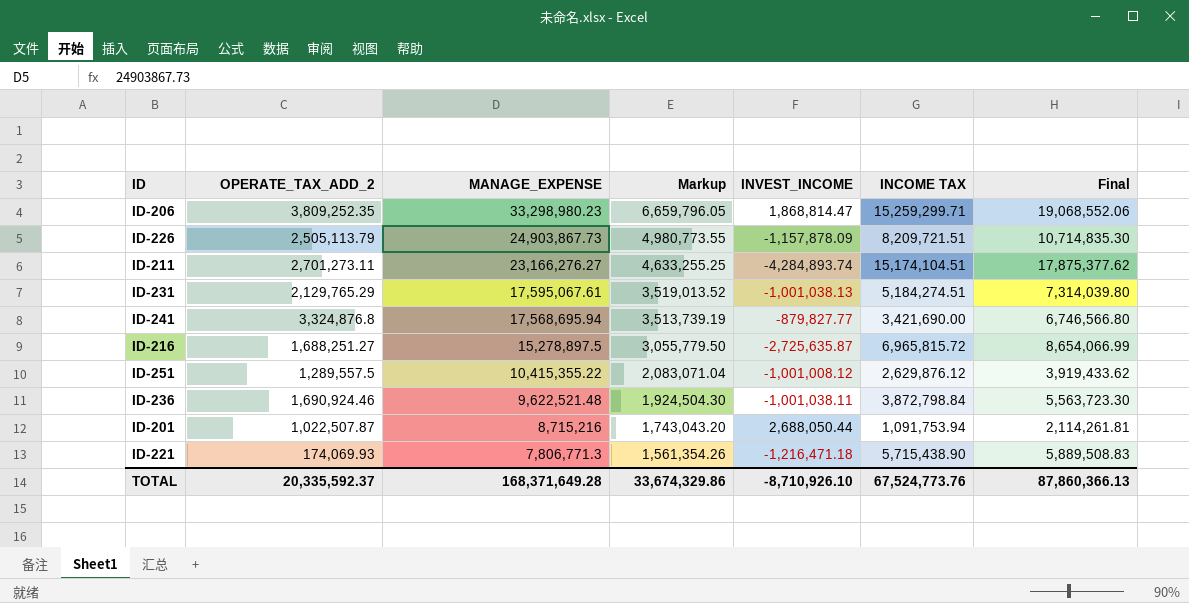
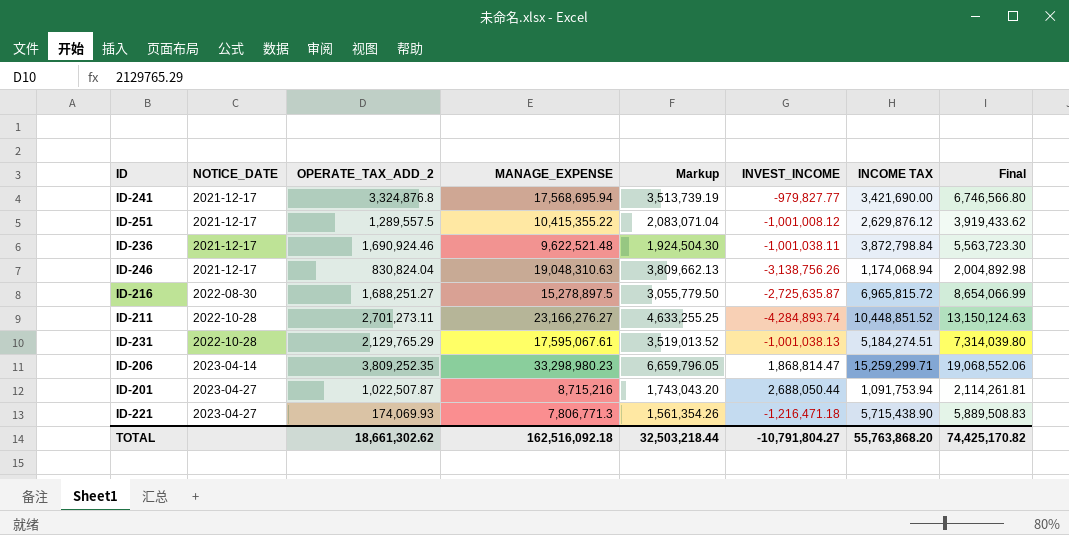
row order: MANAGE_EXPENSE descending -> NOTICE_DATE ascending
column NOTICE_DATE | position: none -> 2
row ID-226: 2,505,113.79 | 24,903,867.73 | 4,980,773.55 | -1,157,878.09 | 8,209,721.51 | 10,714,835.30 -> none
ID-241 | INVEST_INCOME: -879,827.77 -> -979,827.77
row ID-246: none -> 2021-12-17 | 830,824.04 | 19,048,310.63 | 3,809,662.13 | -3,138,756.26 | 1,174,068.94 | 2,004,892.98
ID-211 | INCOME TAX: 15,174,104.51 -> 10,448,851.52
ID-211 | Final: 17,875,377.62 -> 13,150,124.63
TOTAL | OPERATE_TAX_ADD_2: 20,335,592.37 -> 18,661,302.62
TOTAL | MANAGE_EXPENSE: 168,371,649.28 -> 162,516,092.18
TOTAL | Markup: 33,674,329.86 -> 32,503,218.44
TOTAL | INVEST_INCOME: -8,710,926.10 -> -10,791,804.27
TOTAL | INCOME TAX: 67,524,773.76 -> 55,763,868.20
TOTAL | Final: 87,860,366.13 -> 74,425,170.82

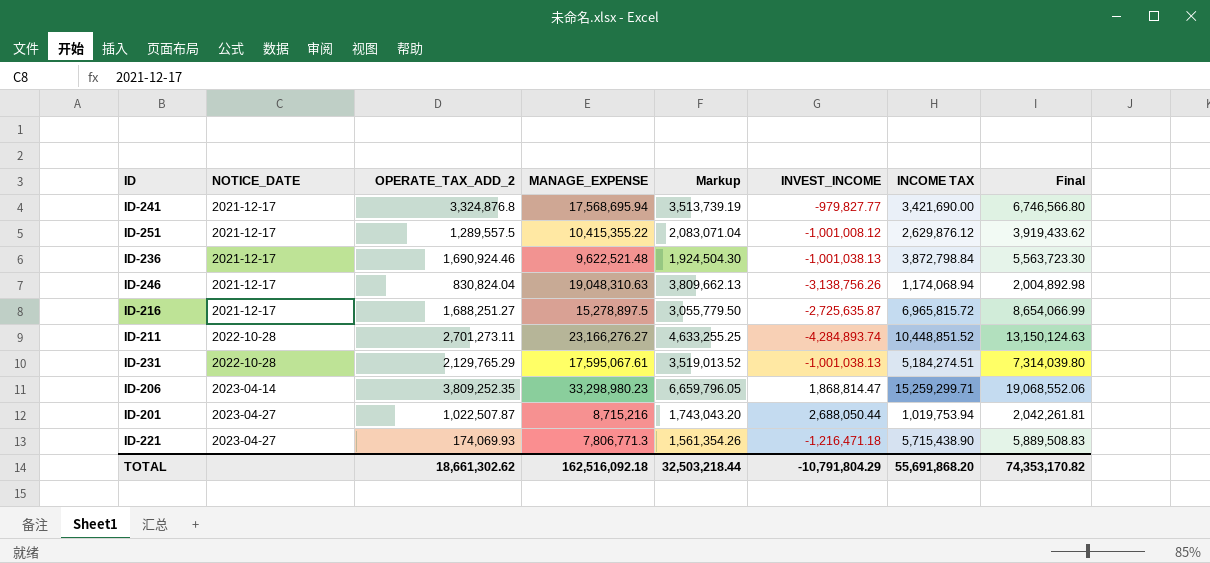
ID-236 | INVEST_INCOME: -1,001,038.11 -> -1,001,038.13
ID-216 | NOTICE_DATE: 2022-08-30 -> 2021-12-17
ID-201 | INCOME TAX: 1,091,753.94 -> 1,019,753.94
ID-201 | Final: 2,114,261.81 -> 2,042,261.81
TOTAL | INVEST_INCOME: -10,791,804.27 -> -10,791,804.29
TOTAL | INCOME TAX: 55,763,868.20 -> 55,691,868.20
TOTAL | Final: 74,425,170.82 -> 74,353,170.82

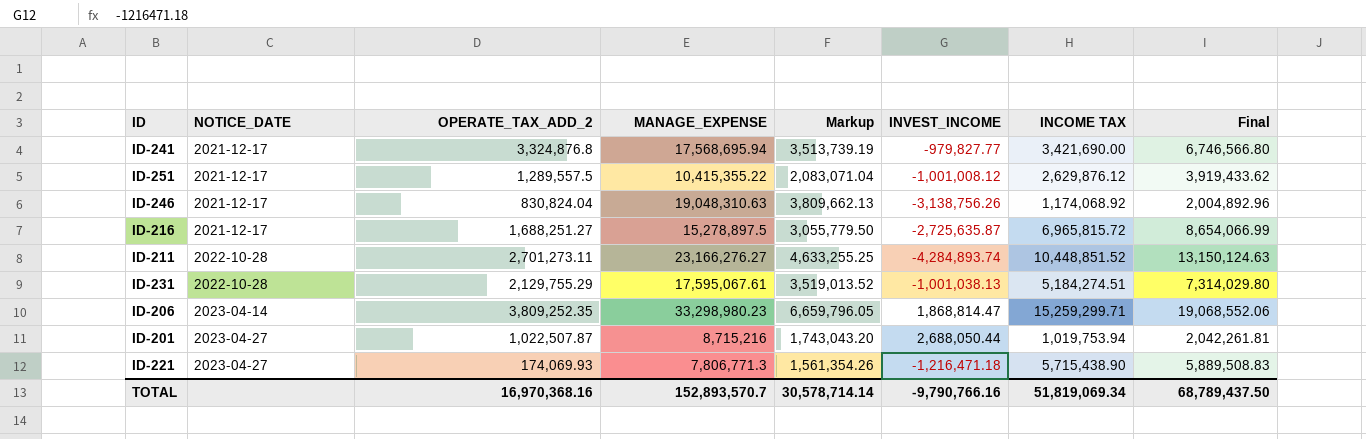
row ID-236: 2021-12-17 | 1,690,924.46 | 9,622,521.48 | 1,924,504.30 | -1,001,038.13 | 3,872,798.84 | 5,563,723.30 -> none
ID-246 | INCOME TAX: 1,174,068.94 -> 1,174,068.92
ID-246 | Final: 2,004,892.98 -> 2,004,892.96
ID-231 | OPERATE_TAX_ADD_2: 2,129,765.29 -> 2,129,755.29
ID-231 | Final: 7,314,039.80 -> 7,314,029.80
TOTAL | OPERATE_TAX_ADD_2: 18,661,302.62 -> 16,970,368.16
TOTAL | MANAGE_EXPENSE: 162,516,092.18 -> 152,893,570.7
TOTAL | Markup: 32,503,218.44 -> 30,578,714.14
TOTAL | INVEST_INCOME: -10,791,804.29 -> -9,790,766.16
TOTAL | INCOME TAX: 55,691,868.20 -> 51,819,069.34
TOTAL | Final: 74,353,170.82 -> 68,789,437.50

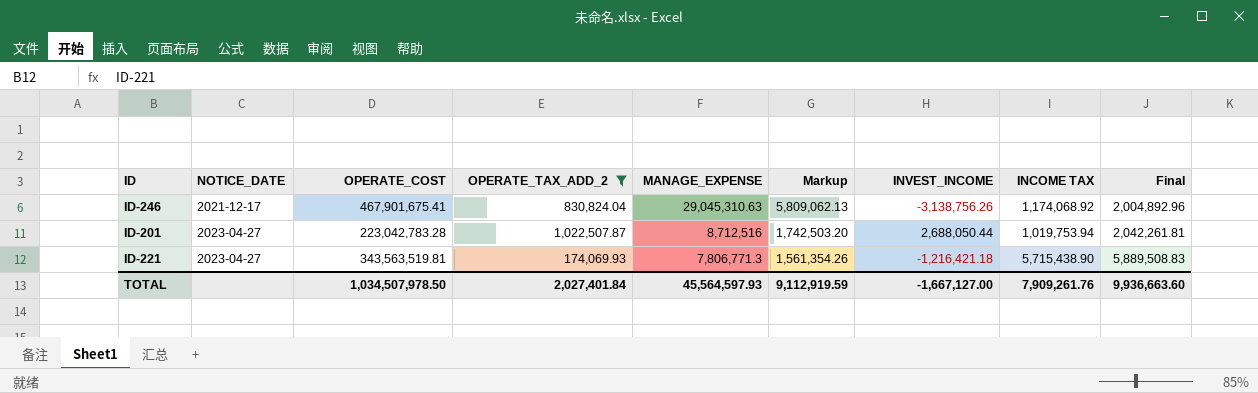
filter: none -> OPERATE_TAX_ADD_2 <= 1,022,507.87
column OPERATE_COST | position: none -> 3
ID-246 | MANAGE_EXPENSE: 19,048,310.63 -> 29,045,310.63
ID-246 | Markup: 3,809,662.13 -> 5,809,062.13
ID-201 | MANAGE_EXPENSE: 8,715,216 -> 8,712,516
ID-201 | Markup: 1,743,043.20 -> 1,742,503.20
ID-221 | INVEST_INCOME: -1,216,471.18 -> -1,216,421.18
TOTAL | OPERATE_TAX_ADD_2: 16,970,368.16 -> 2,027,401.84
TOTAL | MANAGE_EXPENSE: 152,893,570.7 -> 45,564,597.93
TOTAL | Markup: 30,578,714.14 -> 9,112,919.59
TOTAL | INVEST_INCOME: -9,790,766.16 -> -1,667,127.00
TOTAL | INCOME TAX: 51,819,069.34 -> 7,909,261.76
TOTAL | Final: 68,789,437.50 -> 9,936,663.60

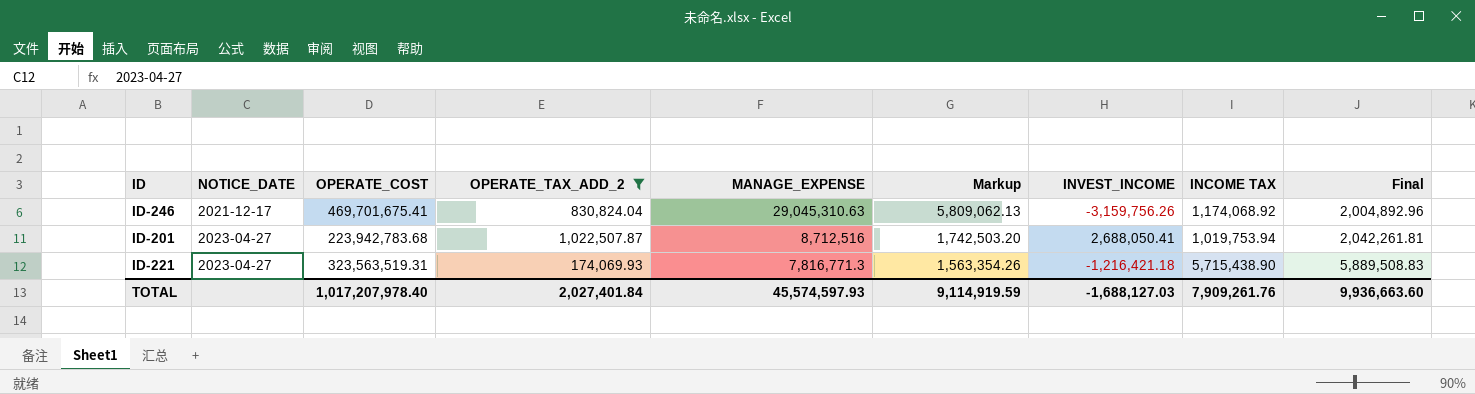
ID-246 | OPERATE_COST: 467,901,675.41 -> 469,701,675.41
ID-246 | INVEST_INCOME: -3,138,756.26 -> -3,159,756.26
ID-201 | OPERATE_COST: 223,042,783.28 -> 223,942,783.68
ID-201 | INVEST_INCOME: 2,688,050.44 -> 2,688,050.41
ID-221 | OPERATE_COST: 343,563,519.81 -> 323,563,519.31
ID-221 | MANAGE_EXPENSE: 7,806,771.3 -> 7,816,771.3
ID-221 | Markup: 1,561,354.26 -> 1,563,354.26
TOTAL | OPERATE_COST: 1,034,507,978.50 -> 1,017,207,978.40
TOTAL | MANAGE_EXPENSE: 45,564,597.93 -> 45,574,597.93
TOTAL | Markup: 9,112,919.59 -> 9,114,919.59
TOTAL | INVEST_INCOME: -1,667,127.00 -> -1,688,127.03

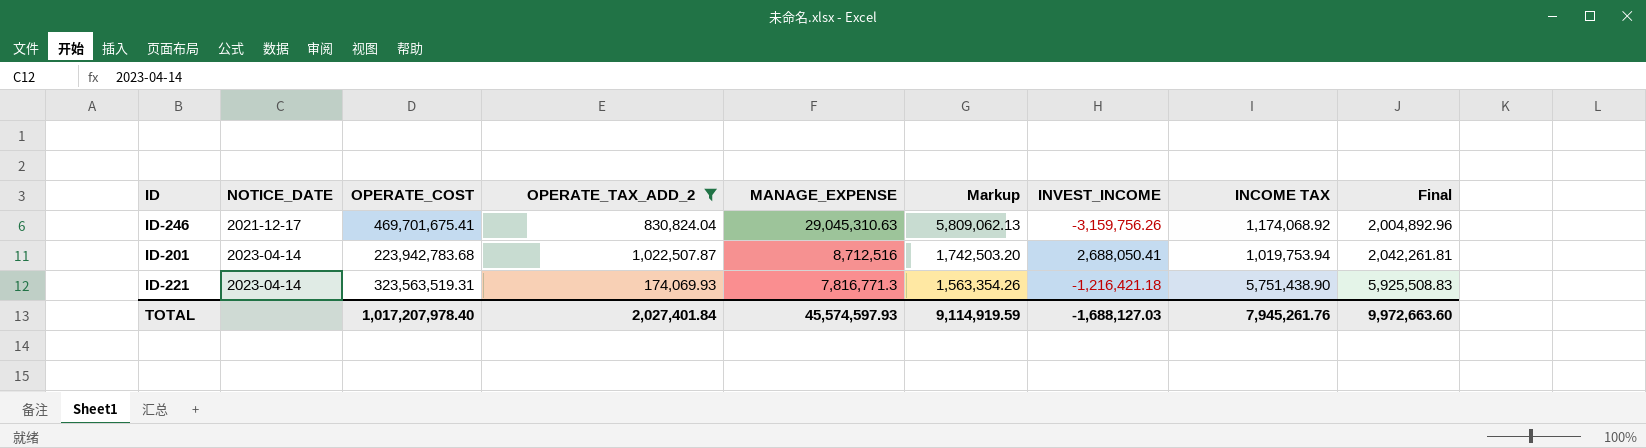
ID-201 | NOTICE_DATE: 2023-04-27 -> 2023-04-14
ID-221 | NOTICE_DATE: 2023-04-27 -> 2023-04-14
ID-221 | INCOME TAX: 5,715,438.90 -> 5,751,438.90
ID-221 | Final: 5,889,508.83 -> 5,925,508.83
TOTAL | INCOME TAX: 7,909,261.76 -> 7,945,261.76
TOTAL | Final: 9,936,663.60 -> 9,972,663.60

